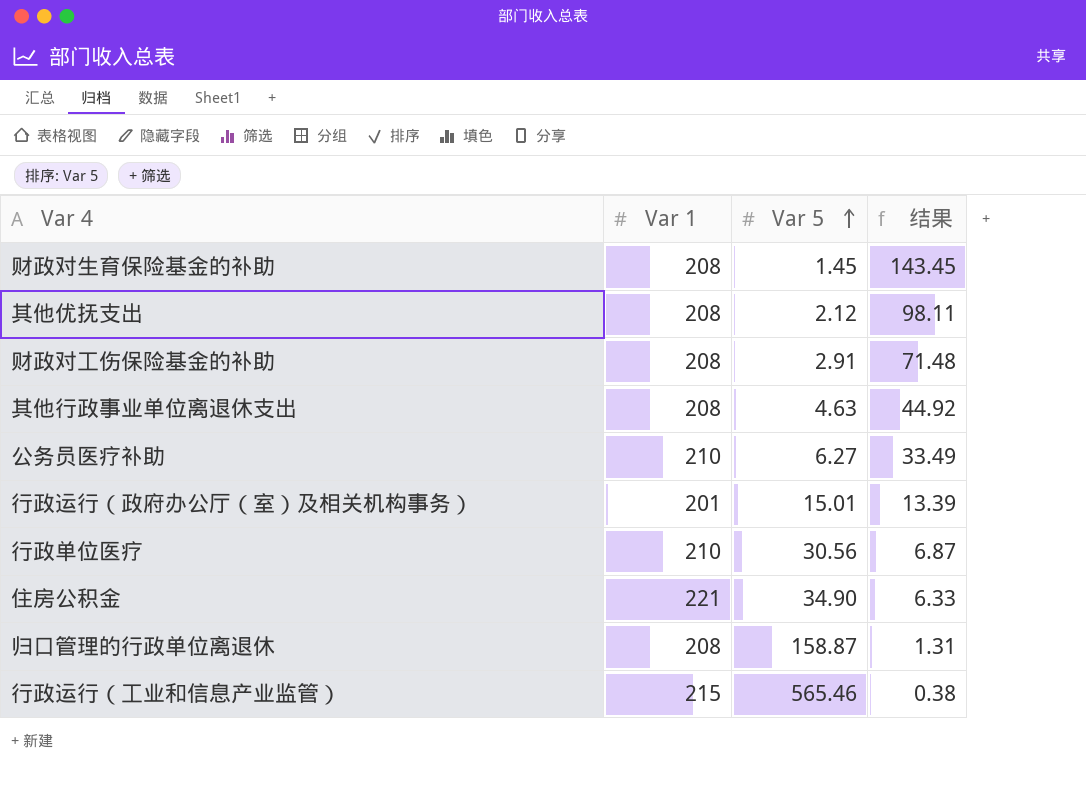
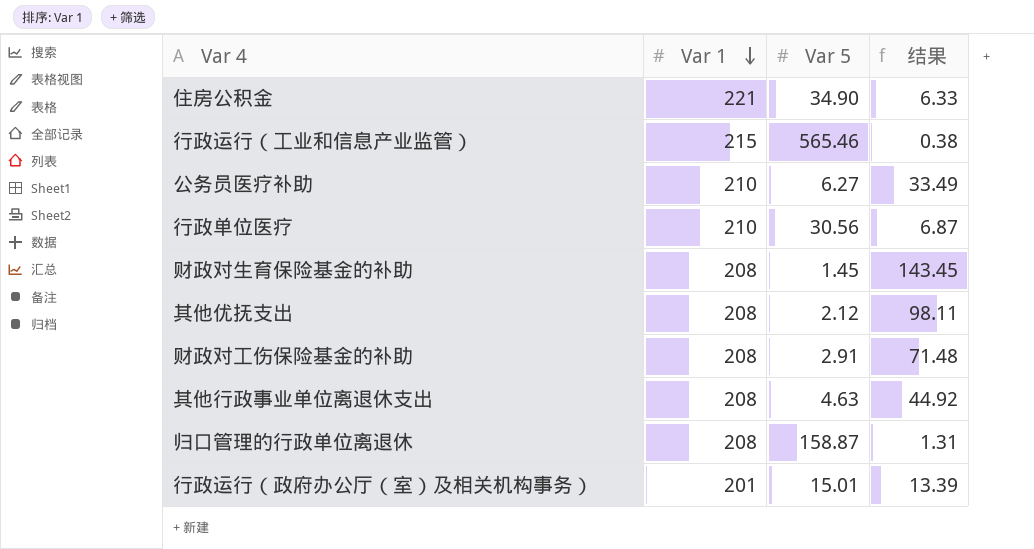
row order: Var 5 ascending -> Var 1 descending

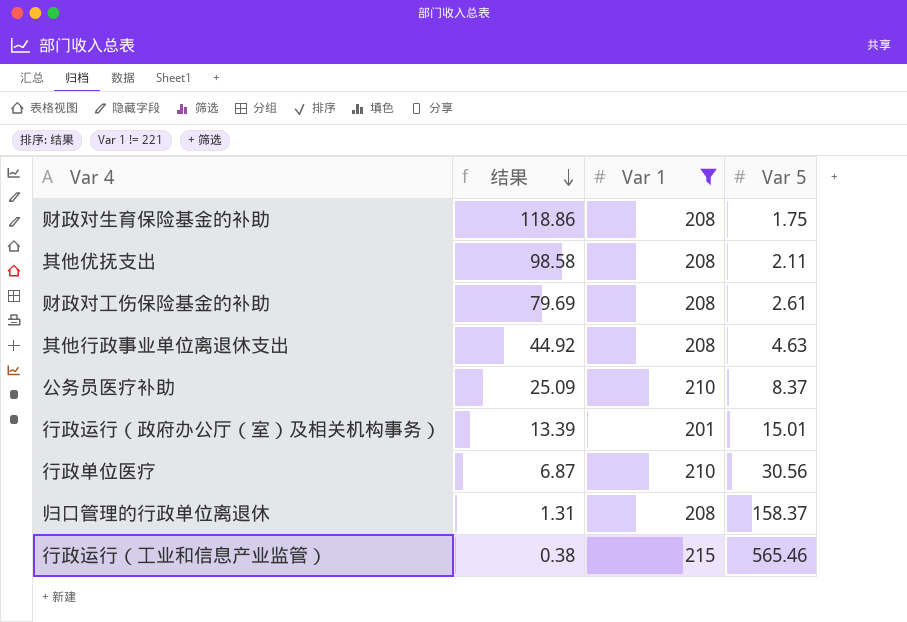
filter: none -> Var 1 != 221
row order: Var 1 descending -> 结果 descending
column 结果 | position: 4 -> 2
财政对生育保险基金的补助 | 结果: 143.45 -> 118.86
财政对生育保险基金的补助 | Var 5: 1.45 -> 1.75
其他优抚支出 | 结果: 98.11 -> 98.58
其他优抚支出 | Var 5: 2.12 -> 2.11
财政对工伤保险基金的补助 | 结果: 71.48 -> 79.69
财政对工伤保险基金的补助 | Var 5: 2.91 -> 2.61
公务员医疗补助 | 结果: 33.49 -> 25.09
公务员医疗补助 | Var 5: 6.27 -> 8.37
归口管理的行政单位离退休 | Var 5: 158.87 -> 158.37

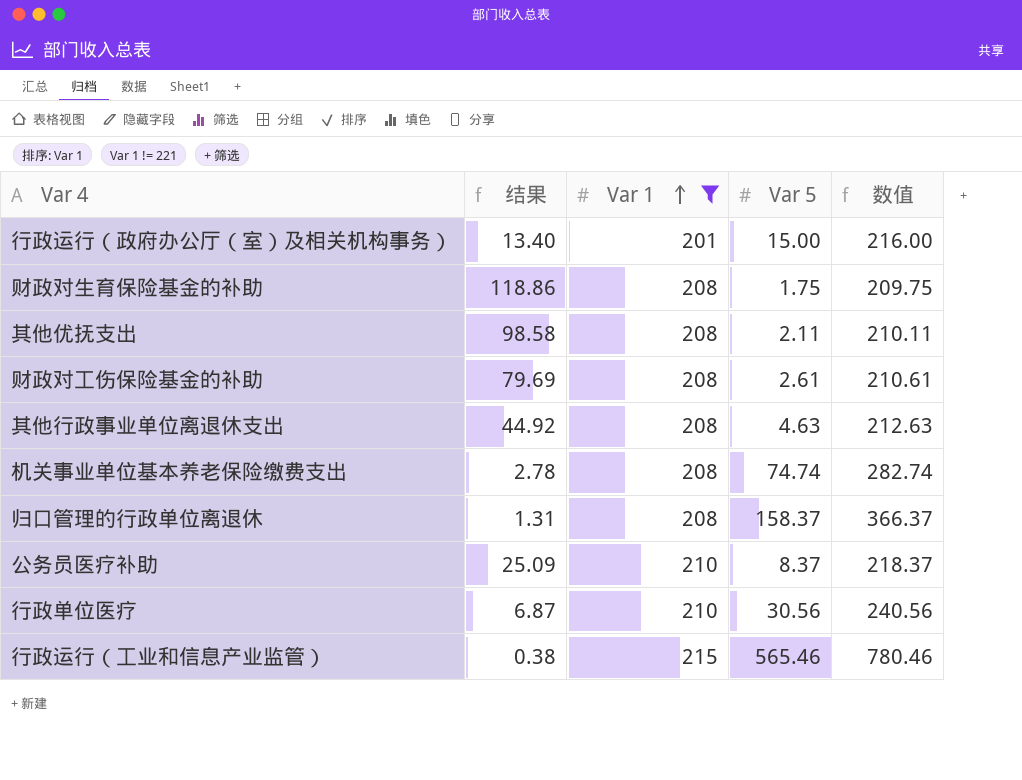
row order: 结果 descending -> Var 1 ascending
column 数值 | formula: none -> [Var 1] + [Var 5]
行政运行（政府办公厅（室）及相关机构事务） | 结果: 13.39 -> 13.40
行政运行（政府办公厅（室）及相关机构事务） | Var 5: 15.01 -> 15.00
row 机关事业单位基本养老保险缴费支出: none -> 2.78 | 208 | 74.74 | 282.74

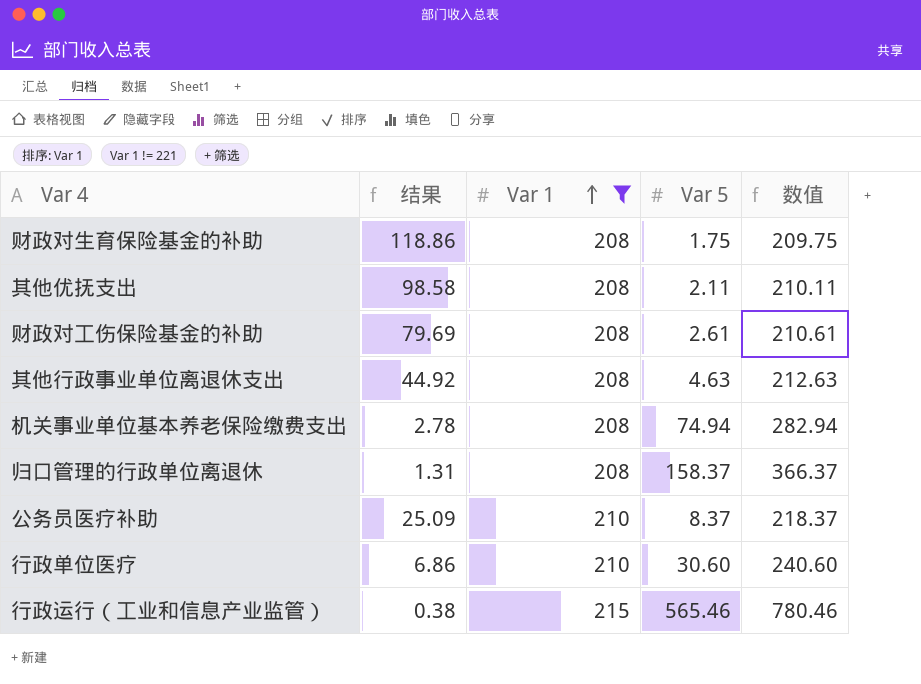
row 行政运行（政府办公厅（室）及相关机构事务）: 13.40 | 201 | 15.00 | 216.00 -> none
机关事业单位基本养老保险缴费支出 | Var 5: 74.74 -> 74.94
机关事业单位基本养老保险缴费支出 | 数值: 282.74 -> 282.94
行政单位医疗 | 结果: 6.87 -> 6.86
行政单位医疗 | Var 5: 30.56 -> 30.60
行政单位医疗 | 数值: 240.56 -> 240.60

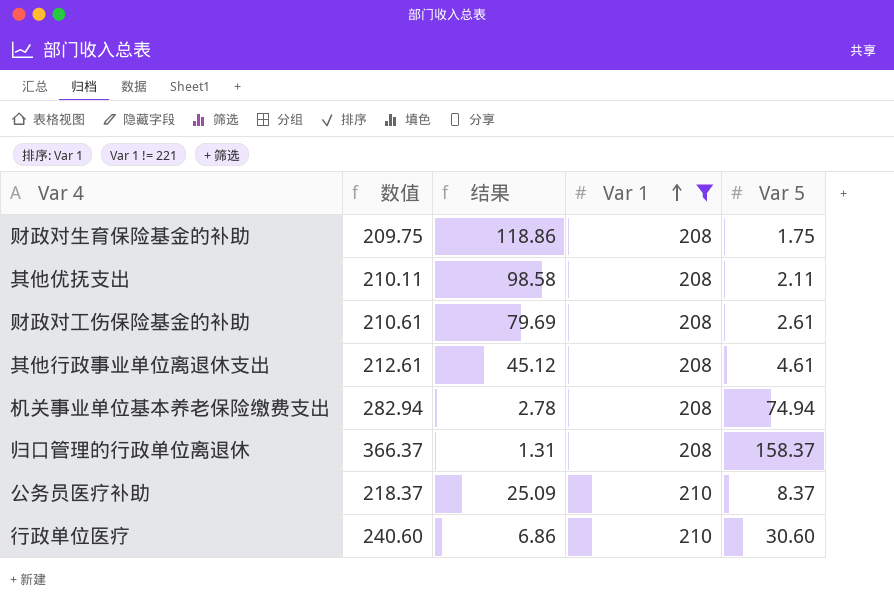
column 数值 | position: 5 -> 2
row 行政运行（工业和信息产业监管）: 0.38 | 215 | 565.46 | 780.46 -> none
其他行政事业单位离退休支出 | 数值: 212.63 -> 212.61
其他行政事业单位离退休支出 | 结果: 44.92 -> 45.12
其他行政事业单位离退休支出 | Var 5: 4.63 -> 4.61

